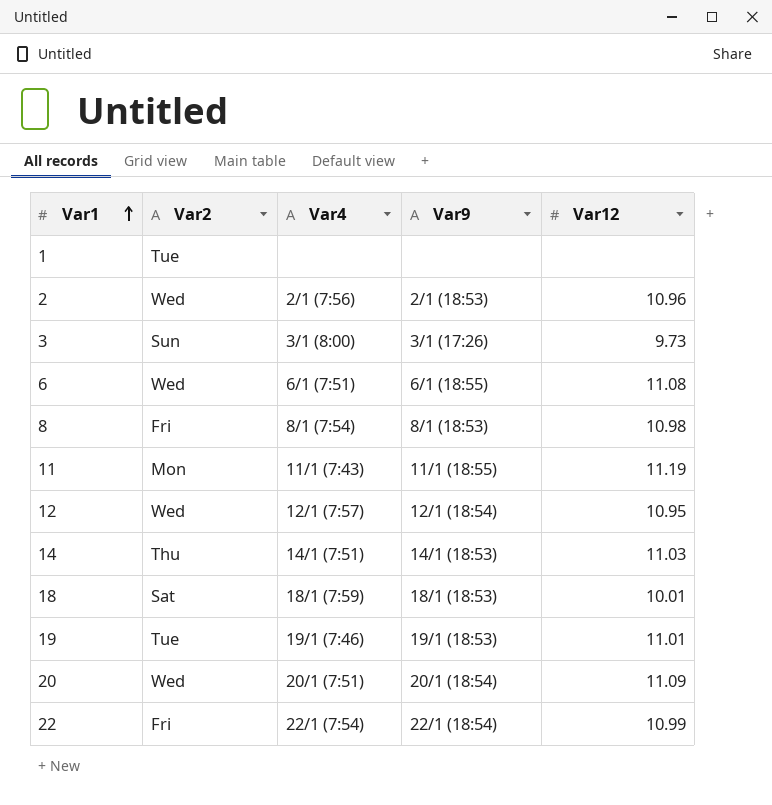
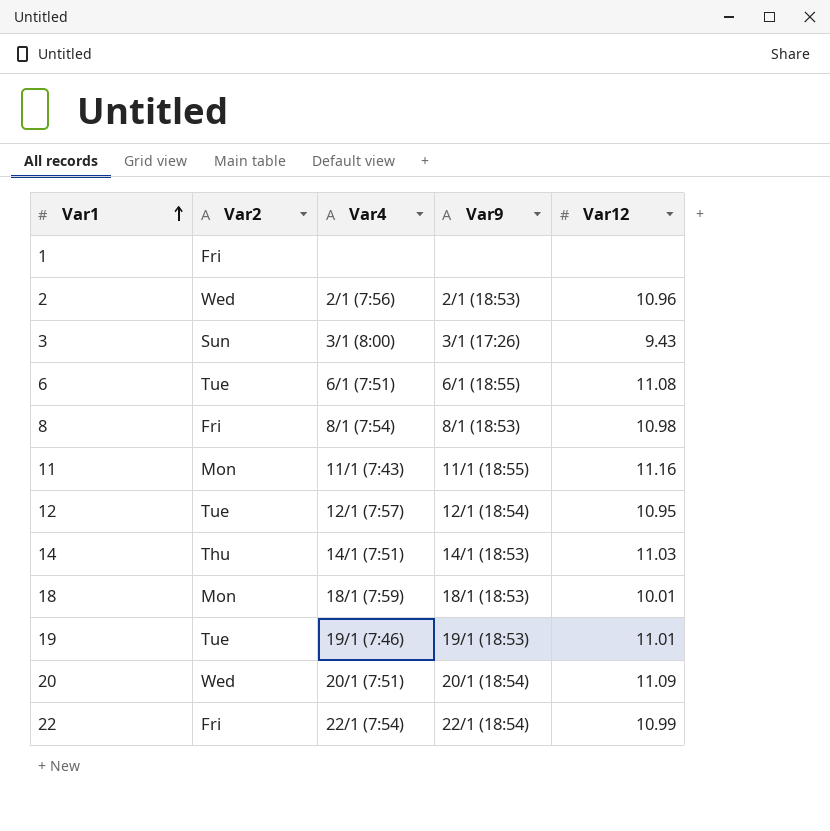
1 | Var2: Tue -> Fri
3 | Var12: 9.73 -> 9.43
6 | Var2: Wed -> Tue
11 | Var12: 11.19 -> 11.16
12 | Var2: Wed -> Tue
18 | Var2: Sat -> Mon

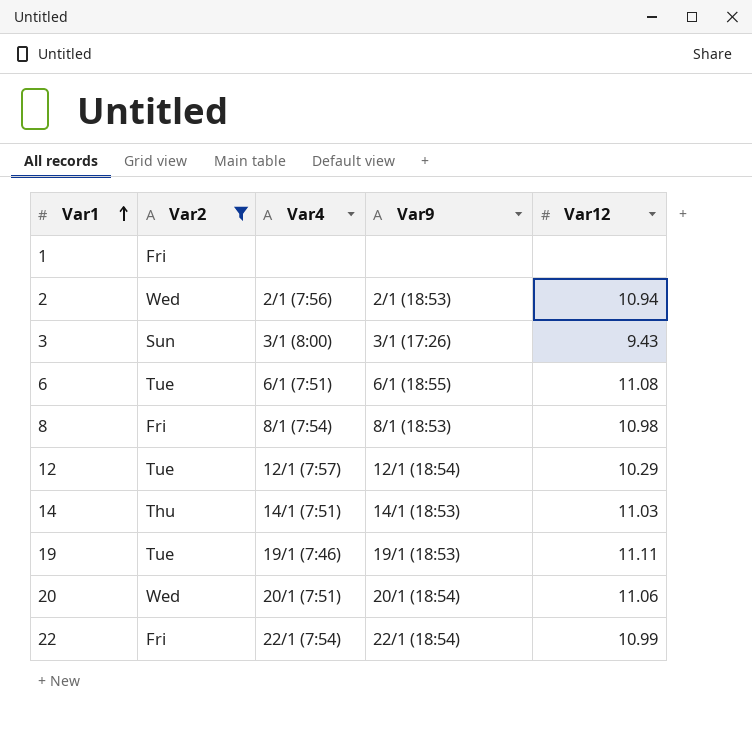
filter: none -> Var2 != Mon
2 | Var12: 10.96 -> 10.94
12 | Var12: 10.95 -> 10.29
19 | Var12: 11.01 -> 11.11
20 | Var12: 11.09 -> 11.06

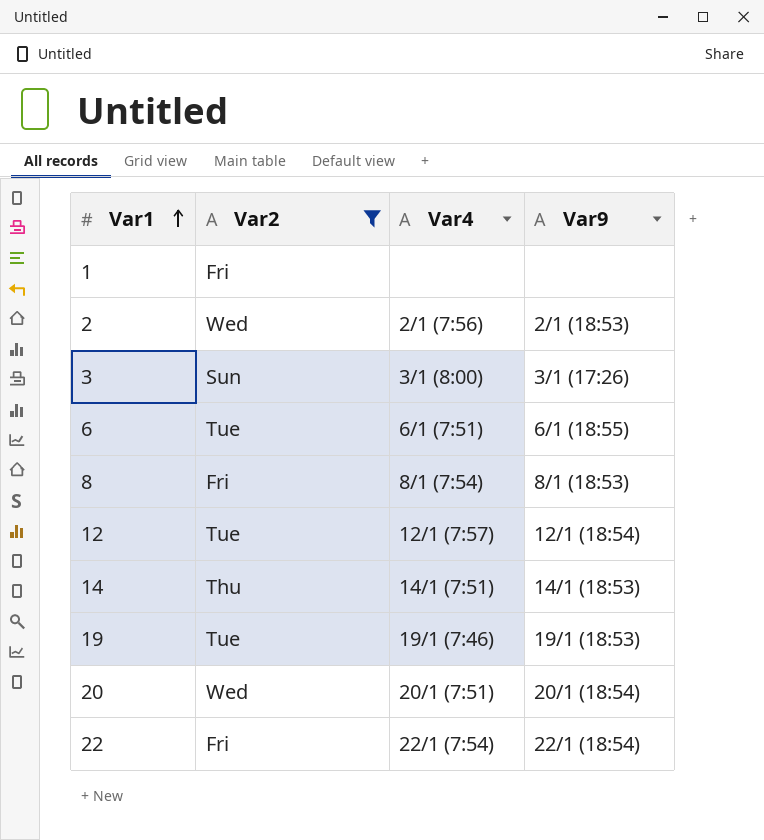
column Var12 | position: 5 -> none

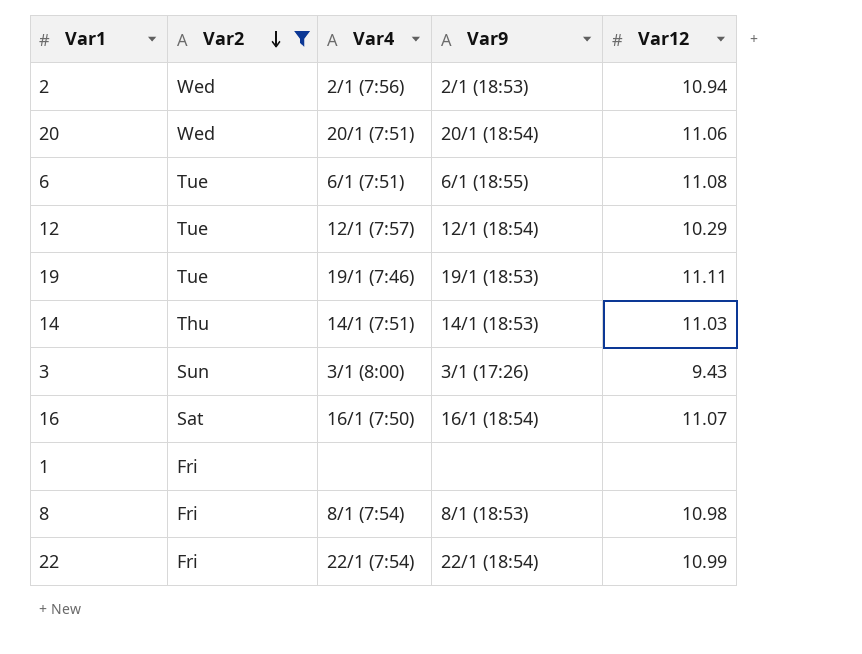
row order: Var1 ascending -> Var2 descending
column Var12 | position: none -> 5
row 16: none -> Sat | 16/1 (7:50) | 16/1 (18:54) | 11.07

